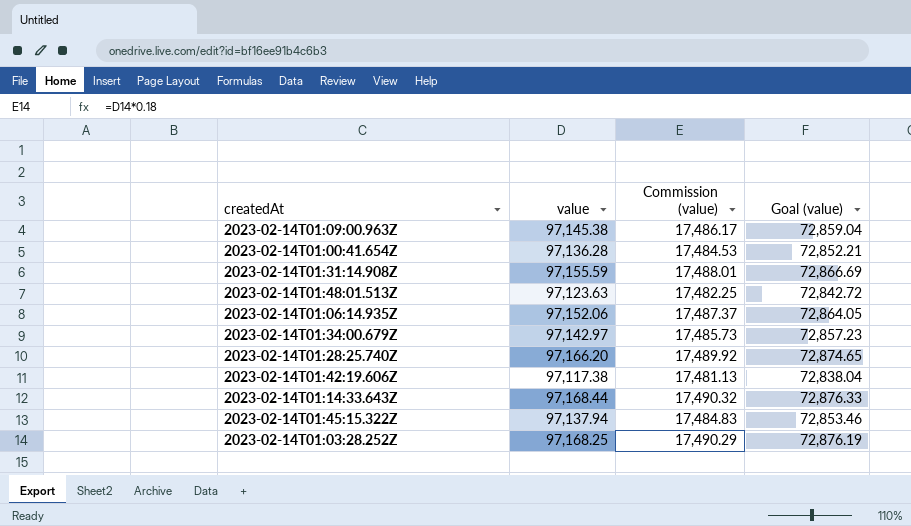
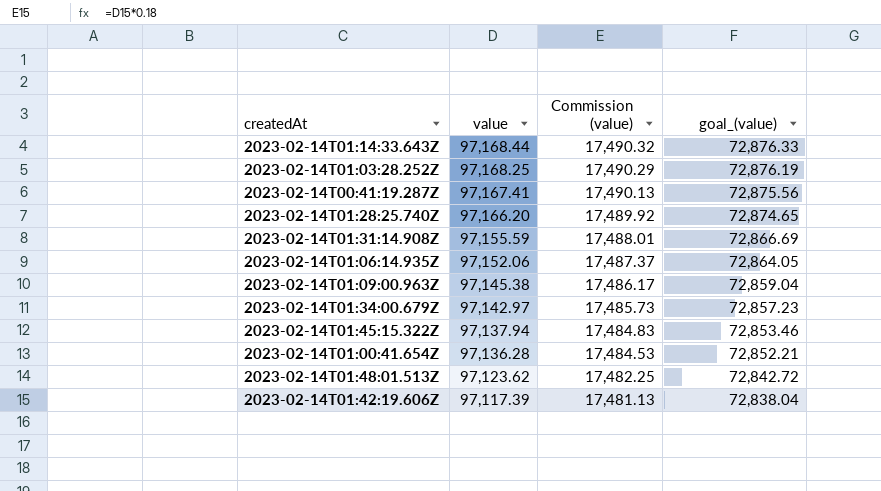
row order: none -> value descending
column name: Goal (value) -> goal_(value)
row 2023-02-14T00:41:19.287Z: none -> 97,167.41 | 17,490.13 | 72,875.56
2023-02-14T01:48:01.513Z | value: 97,123.63 -> 97,123.62
2023-02-14T01:42:19.606Z | value: 97,117.38 -> 97,117.39

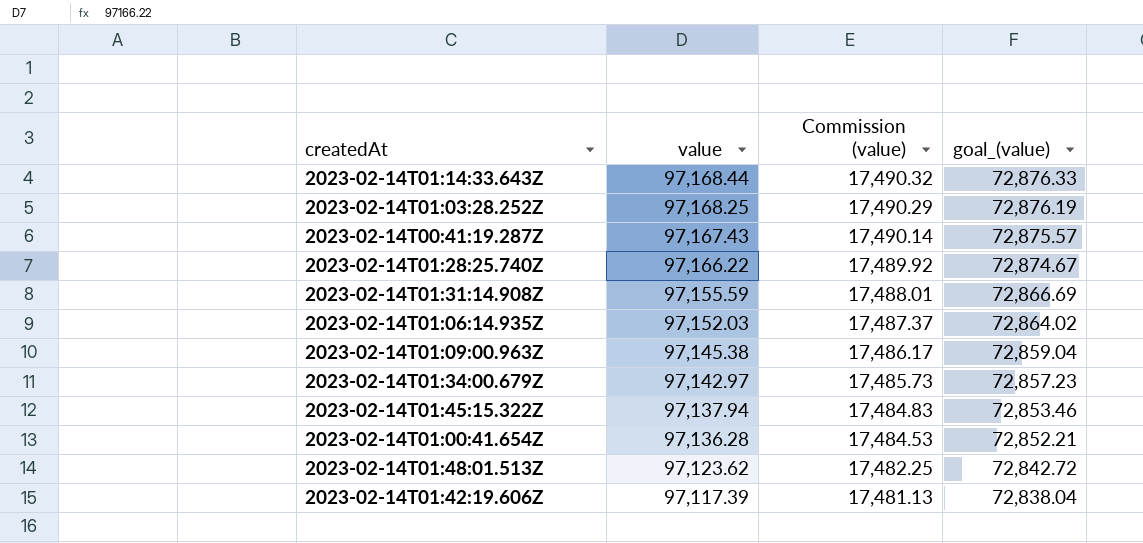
2023-02-14T00:41:19.287Z | value: 97,167.41 -> 97,167.43
2023-02-14T00:41:19.287Z | Commission (value): 17,490.13 -> 17,490.14
2023-02-14T00:41:19.287Z | goal_(value): 72,875.56 -> 72,875.57
2023-02-14T01:28:25.740Z | value: 97,166.20 -> 97,166.22
2023-02-14T01:28:25.740Z | goal_(value): 72,874.65 -> 72,874.67
2023-02-14T01:06:14.935Z | value: 97,152.06 -> 97,152.03
2023-02-14T01:06:14.935Z | goal_(value): 72,864.05 -> 72,864.02

